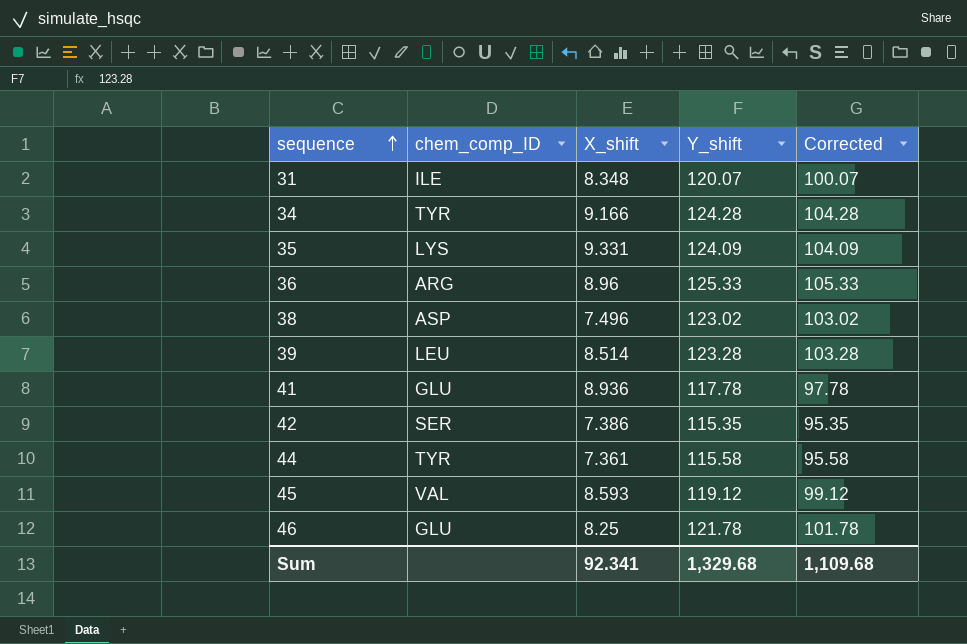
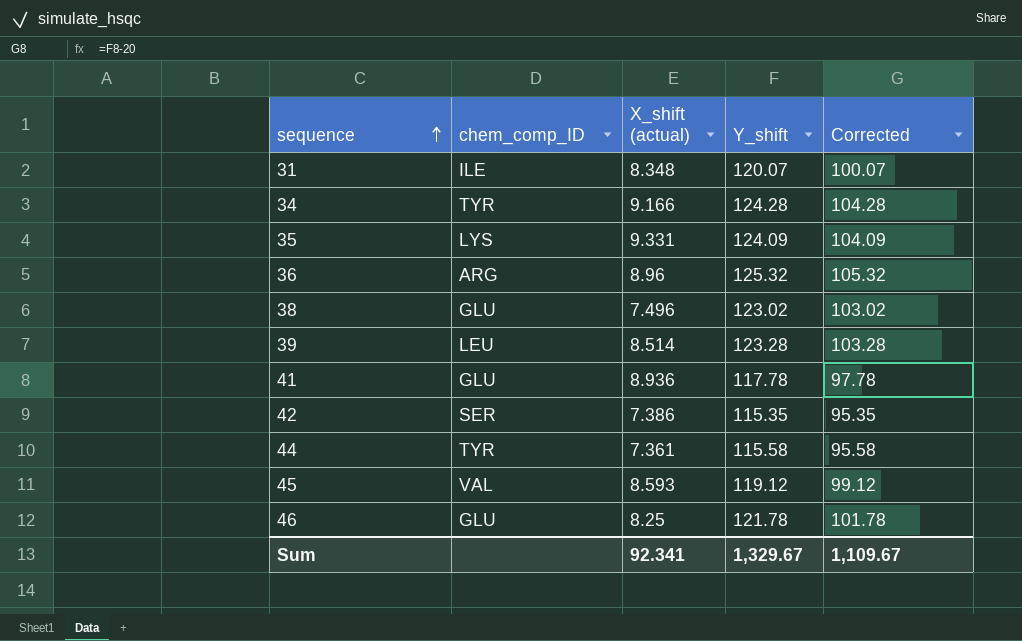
column name: X_shift -> X_shift (actual)
36 | Y_shift: 125.33 -> 125.32
36 | Corrected: 105.33 -> 105.32
38 | chem_comp_ID: ASP -> GLU
Sum | Y_shift: 1,329.68 -> 1,329.67
Sum | Corrected: 1,109.68 -> 1,109.67

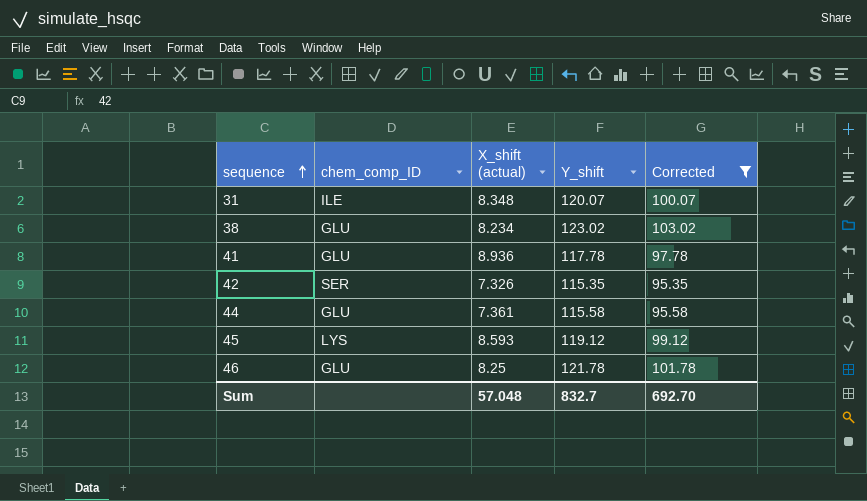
filter: none -> Corrected <= 103.02
38 | X_shift (actual): 7.496 -> 8.234
42 | X_shift (actual): 7.386 -> 7.326
44 | chem_comp_ID: TYR -> GLU
45 | chem_comp_ID: VAL -> LYS
Sum | X_shift (actual): 92.341 -> 57.048
Sum | Y_shift: 1,329.67 -> 832.7
Sum | Corrected: 1,109.67 -> 692.70

